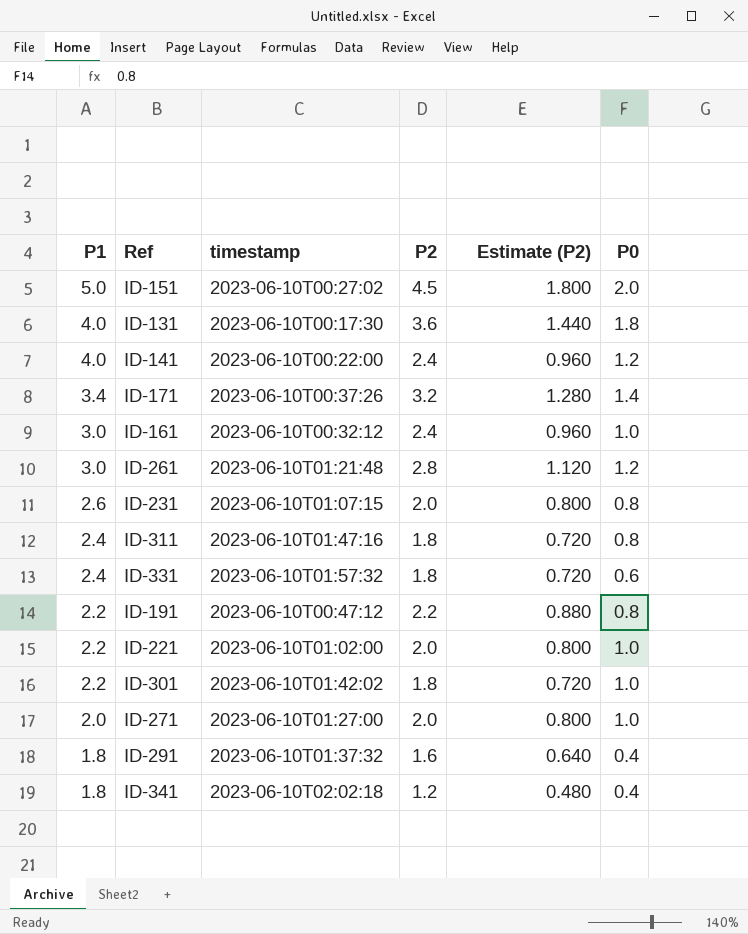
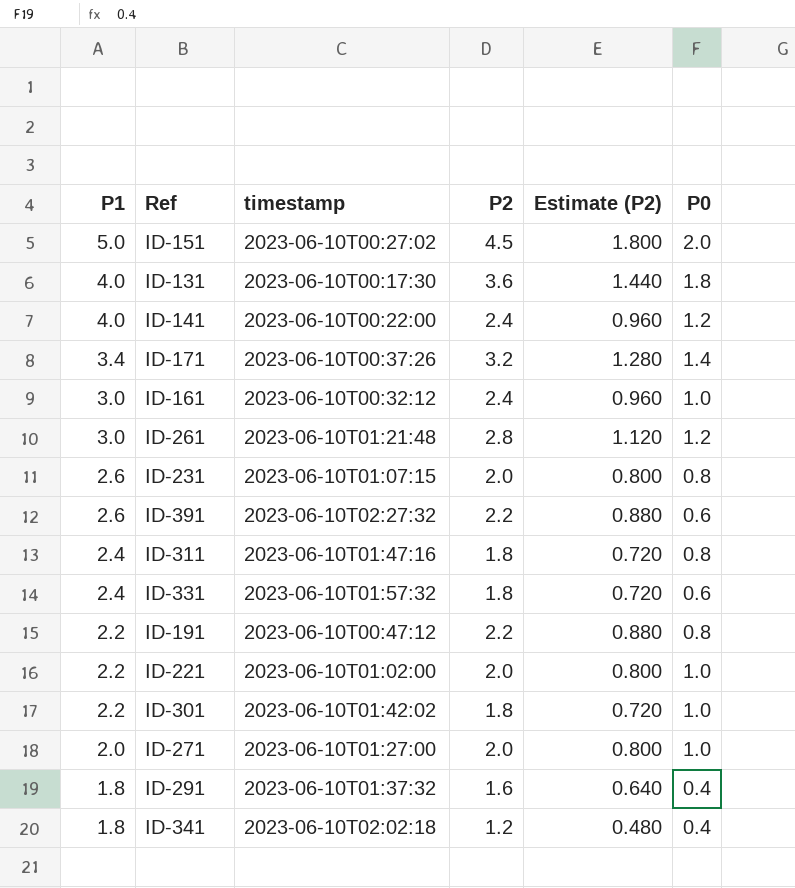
row ID-391: none -> 2.6 | 2023-06-10T02:27:32 | 2.2 | 0.880 | 0.6

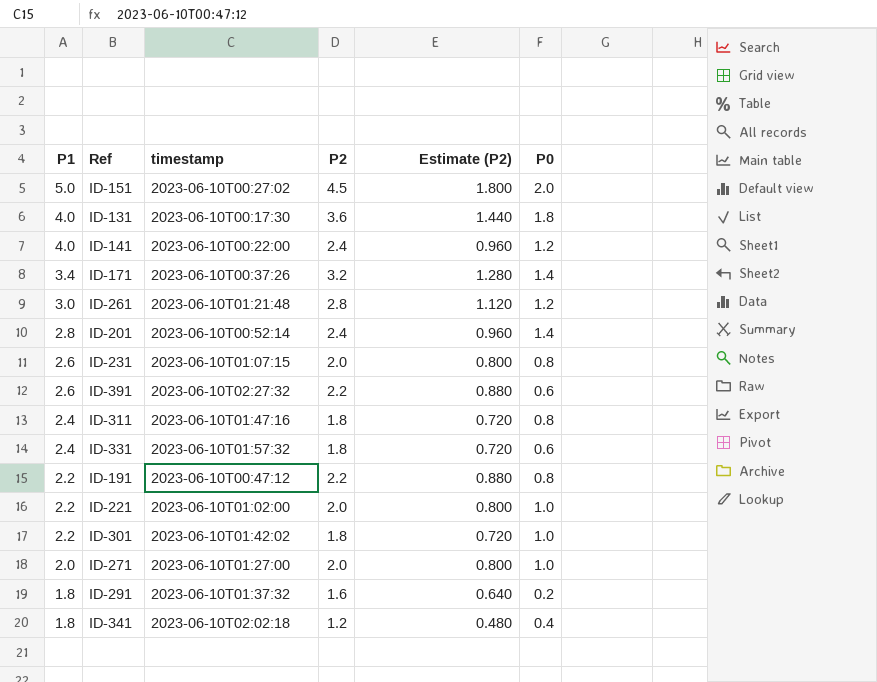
row ID-161: 3.0 | 2023-06-10T00:32:12 | 2.4 | 0.960 | 1.0 -> none
row ID-201: none -> 2.8 | 2023-06-10T00:52:14 | 2.4 | 0.960 | 1.4
ID-291 | P0: 0.4 -> 0.2

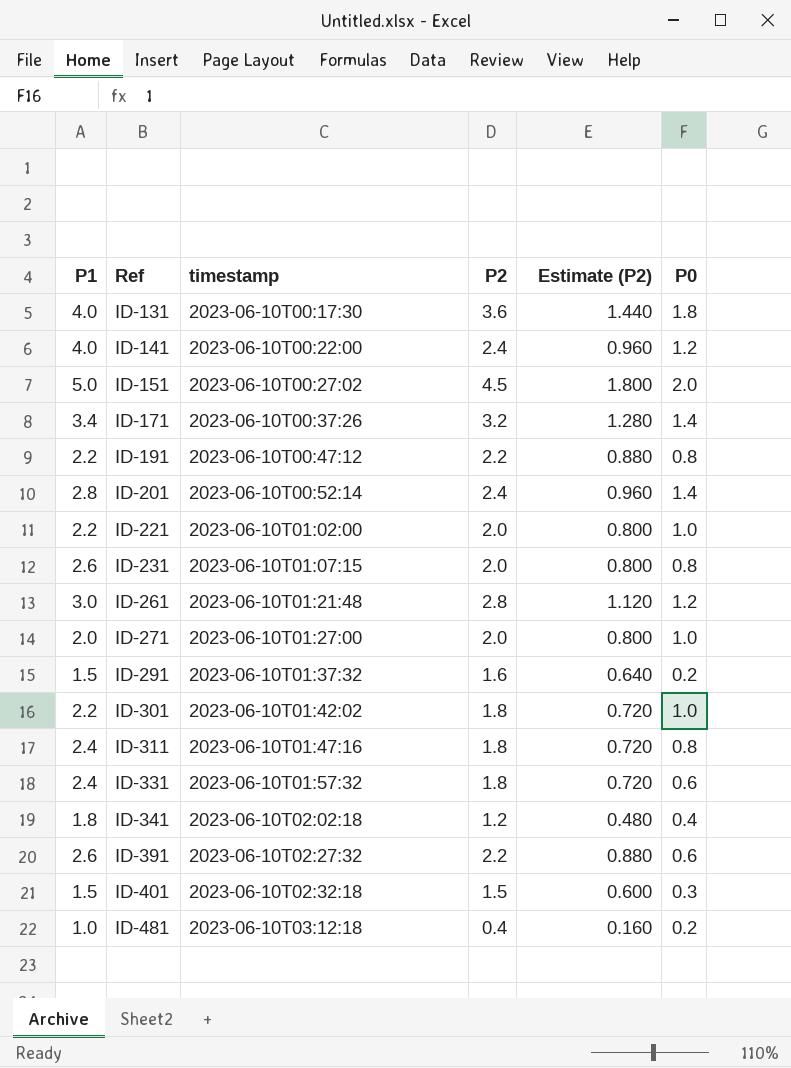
row order: P1 descending -> Ref ascending
ID-291 | P1: 1.8 -> 1.5
row ID-401: none -> 1.5 | 2023-06-10T02:32:18 | 1.5 | 0.600 | 0.3
row ID-481: none -> 1.0 | 2023-06-10T03:12:18 | 0.4 | 0.160 | 0.2

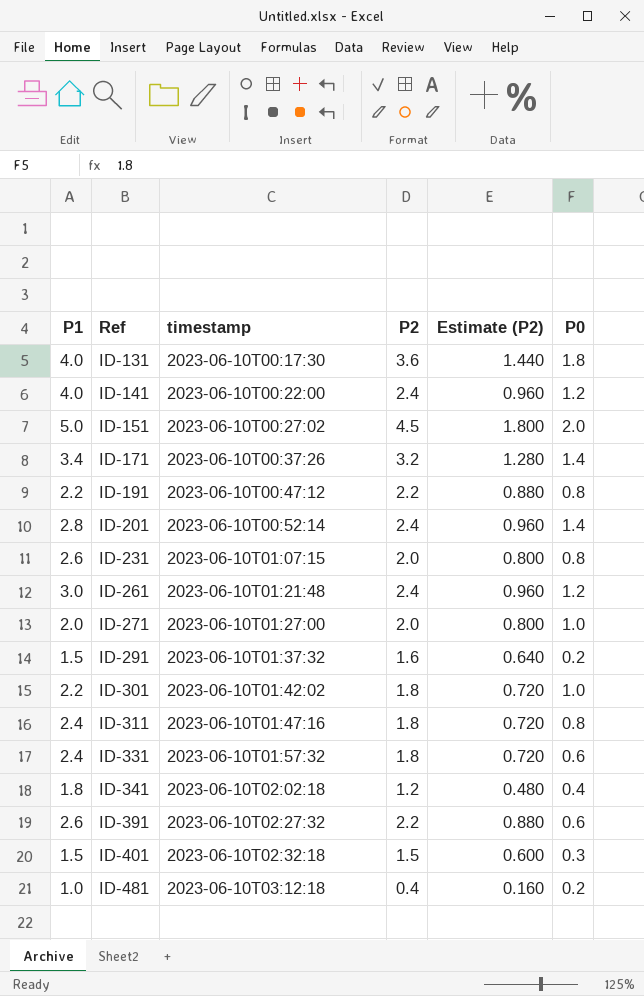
row ID-221: 2.2 | 2023-06-10T01:02:00 | 2.0 | 0.800 | 1.0 -> none
ID-261 | P2: 2.8 -> 2.4
ID-261 | Estimate (P2): 1.120 -> 0.960

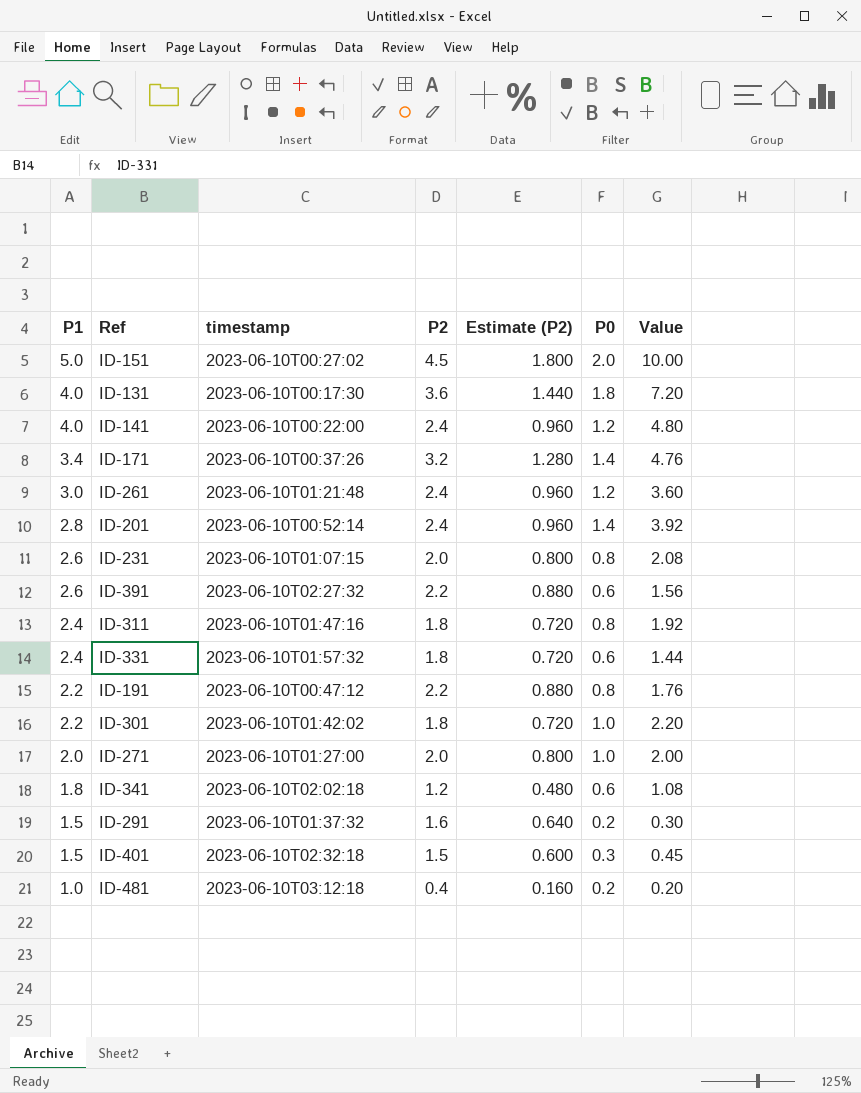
row order: Ref ascending -> P1 descending
column Value | formula: none -> [P1] * [P0]
ID-341 | P0: 0.4 -> 0.6

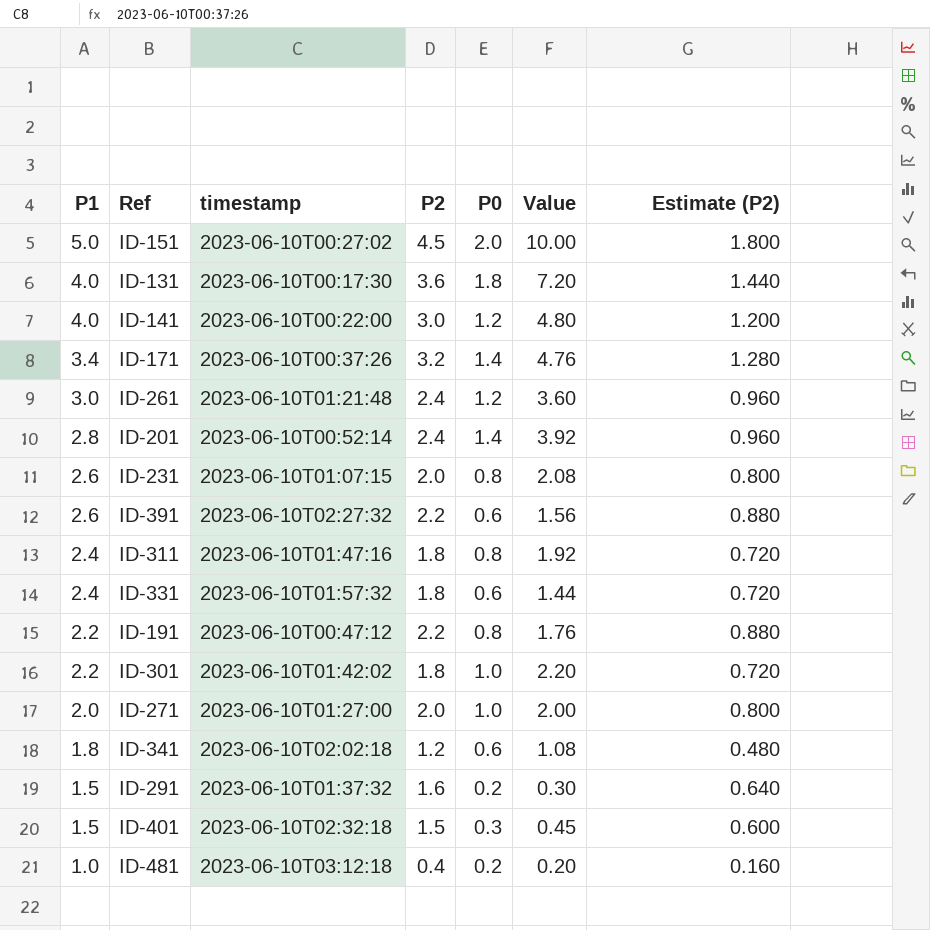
column Estimate (P2) | position: 5 -> 7
ID-141 | P2: 2.4 -> 3.0
ID-141 | Estimate (P2): 0.960 -> 1.200

